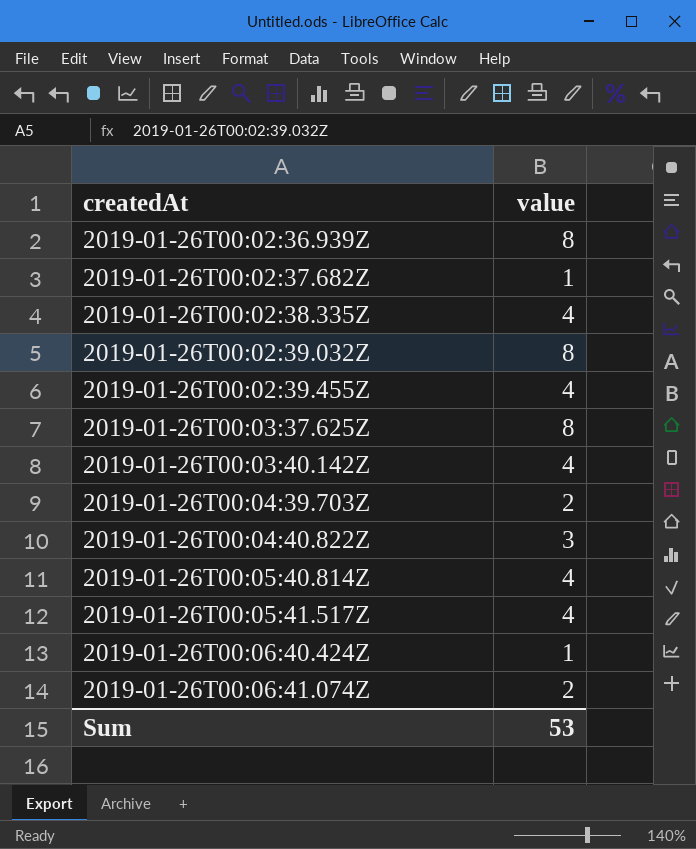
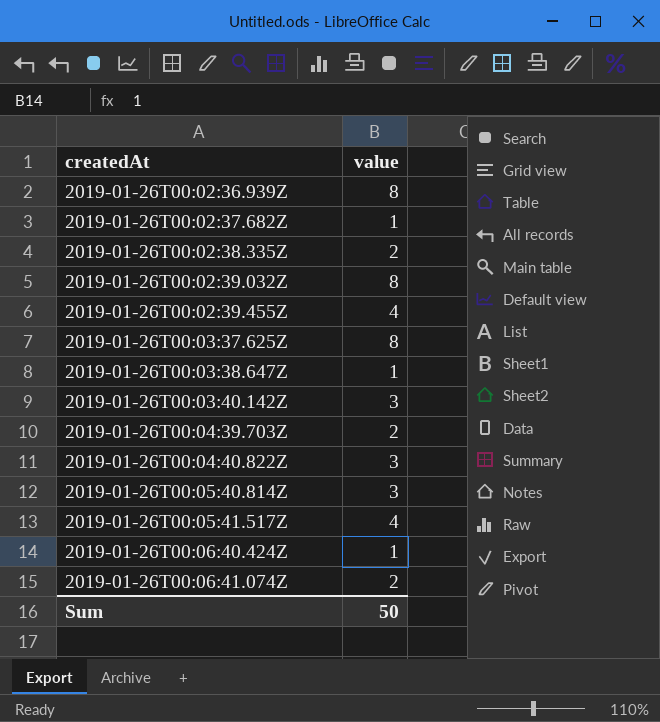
2019-01-26T00:02:38.335Z | value: 4 -> 2
row 2019-01-26T00:03:38.647Z: none -> 1
2019-01-26T00:03:40.142Z | value: 4 -> 3
2019-01-26T00:05:40.814Z | value: 4 -> 3
Sum | value: 53 -> 50

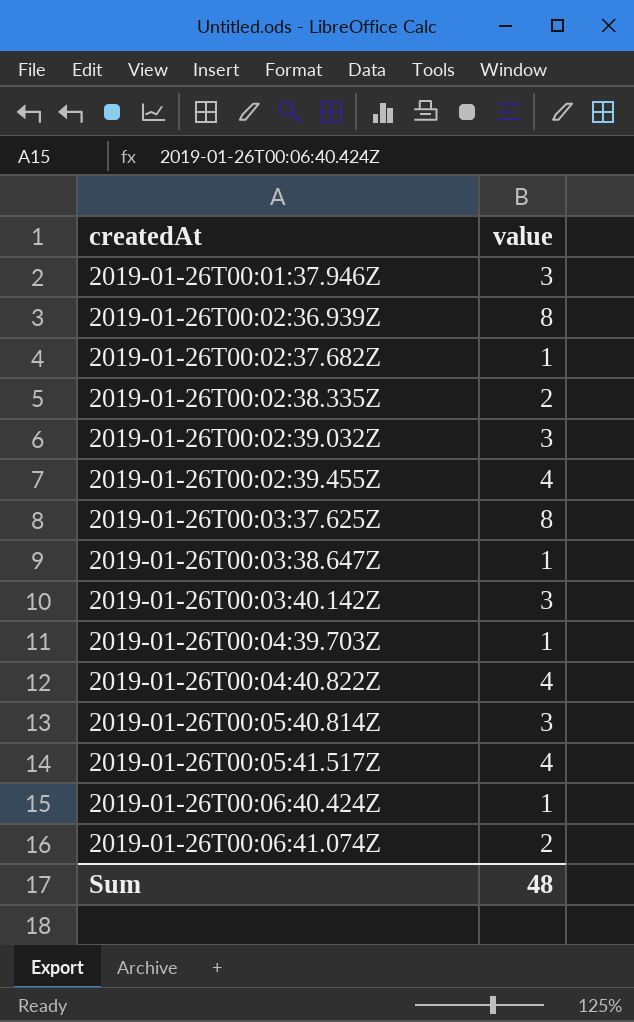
row 2019-01-26T00:01:37.946Z: none -> 3
2019-01-26T00:02:39.032Z | value: 8 -> 3
2019-01-26T00:04:39.703Z | value: 2 -> 1
2019-01-26T00:04:40.822Z | value: 3 -> 4
Sum | value: 50 -> 48

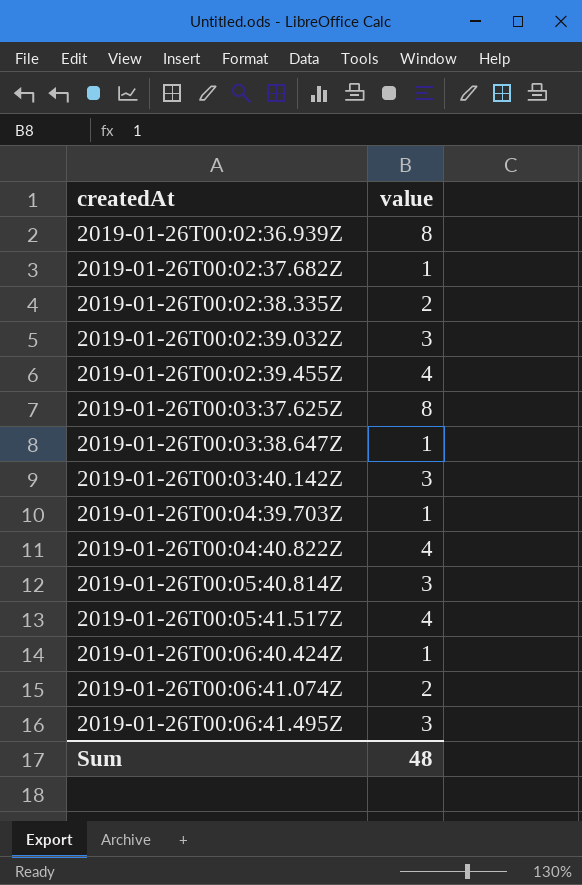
row 2019-01-26T00:01:37.946Z: 3 -> none
row 2019-01-26T00:06:41.495Z: none -> 3

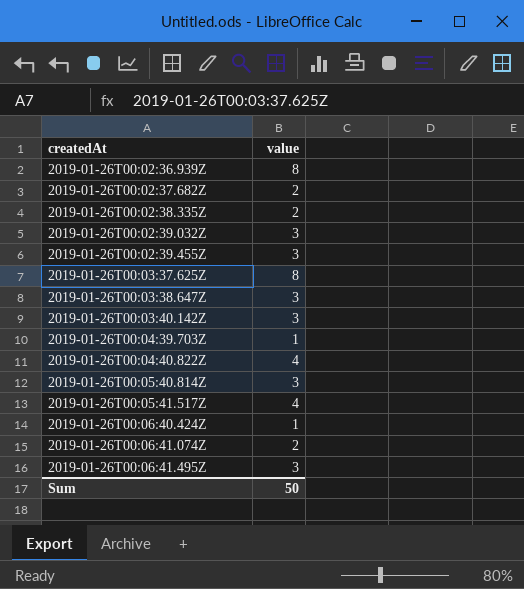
2019-01-26T00:02:37.682Z | value: 1 -> 2
2019-01-26T00:02:39.455Z | value: 4 -> 3
2019-01-26T00:03:38.647Z | value: 1 -> 3
Sum | value: 48 -> 50

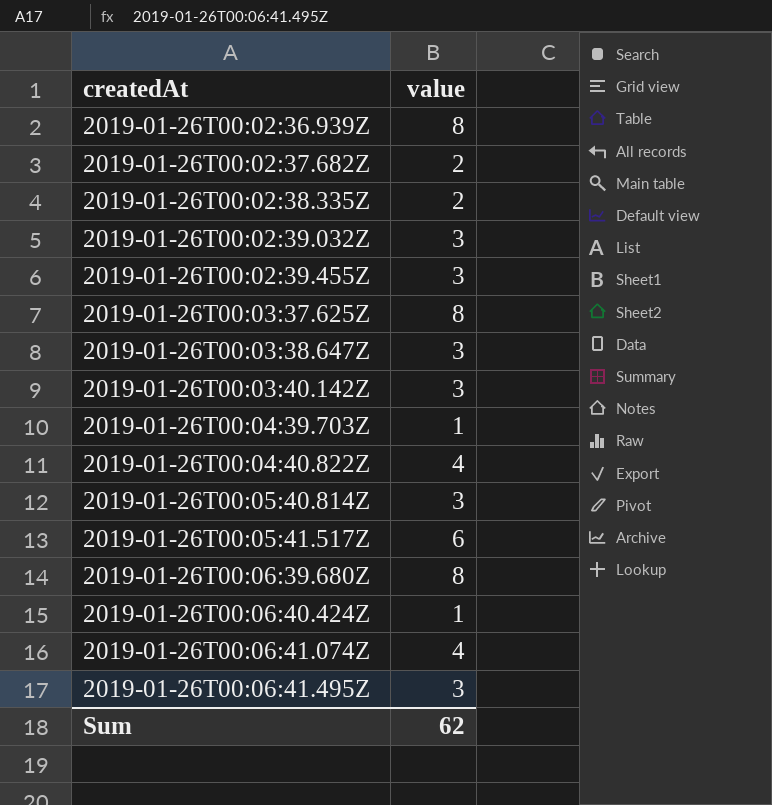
2019-01-26T00:05:41.517Z | value: 4 -> 6
row 2019-01-26T00:06:39.680Z: none -> 8
2019-01-26T00:06:41.074Z | value: 2 -> 4
Sum | value: 50 -> 62

